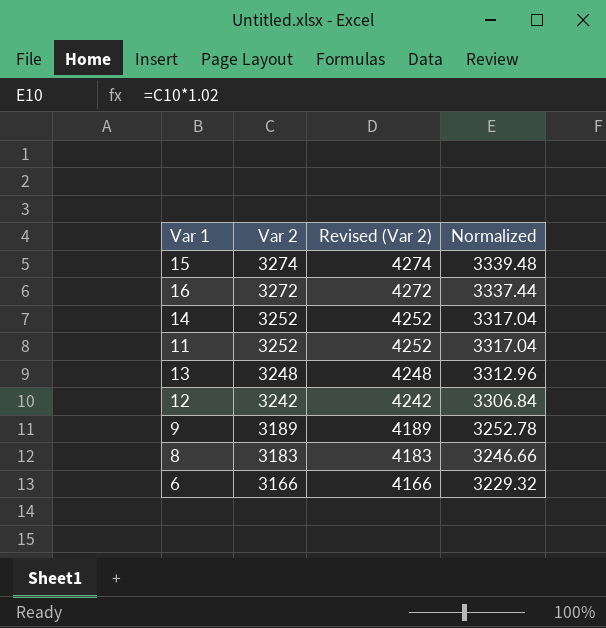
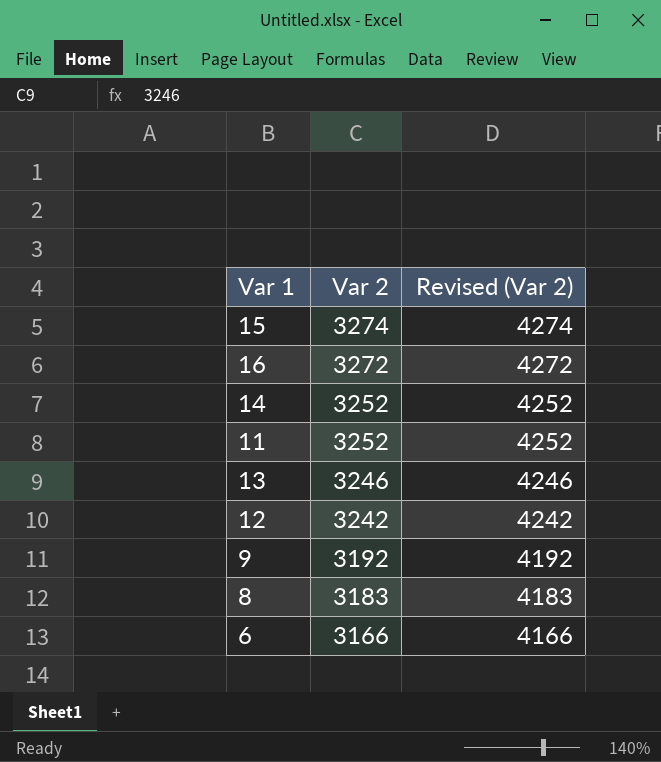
column Normalized | formula: [Var 2] * 1.02 -> none
13 | Var 2: 3248 -> 3246
13 | Revised (Var 2): 4248 -> 4246
9 | Var 2: 3189 -> 3192
9 | Revised (Var 2): 4189 -> 4192

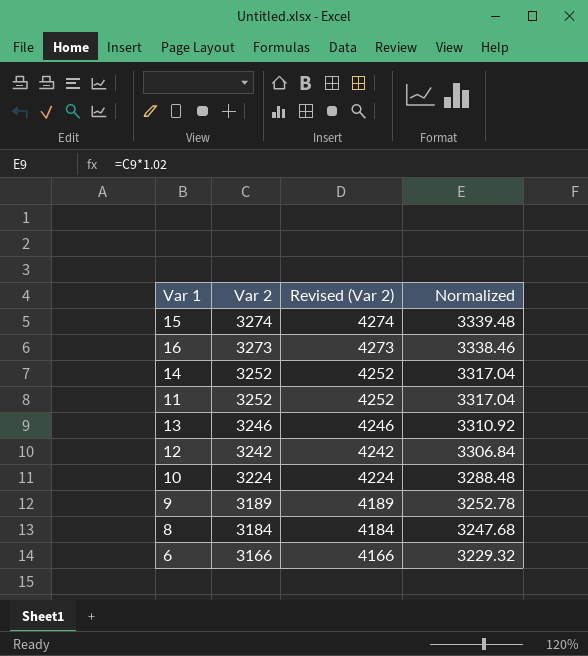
column Normalized | formula: none -> [Var 2] * 1.02
16 | Var 2: 3272 -> 3273
16 | Revised (Var 2): 4272 -> 4273
row 10: none -> 3224 | 4224 | 3288.48
9 | Var 2: 3192 -> 3189
9 | Revised (Var 2): 4192 -> 4189
8 | Var 2: 3183 -> 3184
8 | Revised (Var 2): 4183 -> 4184

